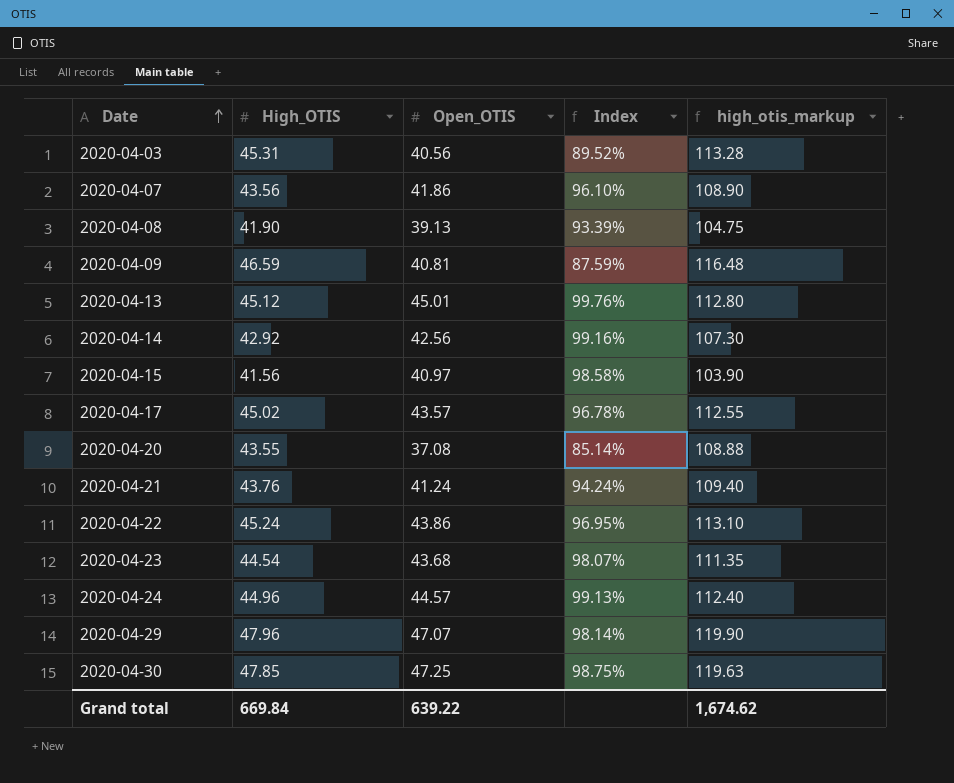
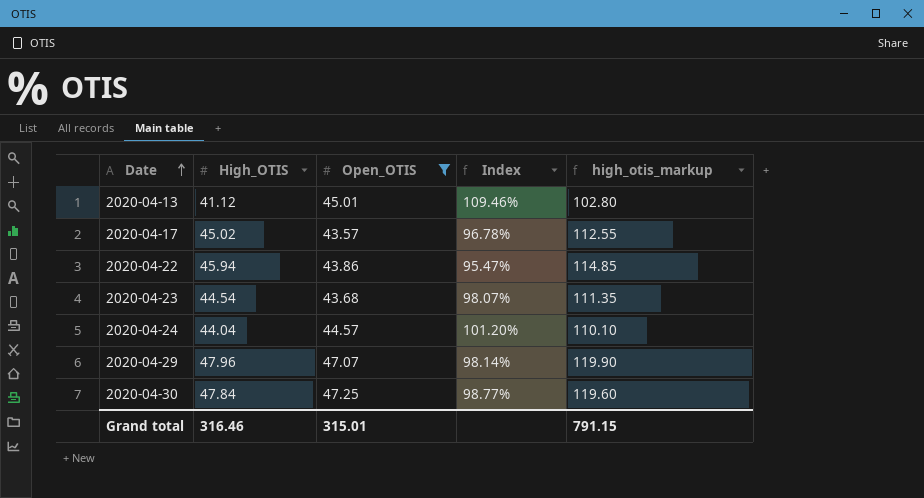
filter: none -> Open_OTIS >= 43.57
2020-04-13 | High_OTIS: 45.12 -> 41.12
2020-04-13 | Index: 99.76% -> 109.46%
2020-04-13 | high_otis_markup: 112.80 -> 102.80
2020-04-22 | High_OTIS: 45.24 -> 45.94
2020-04-22 | Index: 96.95% -> 95.47%
2020-04-22 | high_otis_markup: 113.10 -> 114.85
2020-04-24 | High_OTIS: 44.96 -> 44.04
2020-04-24 | Index: 99.13% -> 101.20%
2020-04-24 | high_otis_markup: 112.40 -> 110.10
2020-04-30 | High_OTIS: 47.85 -> 47.84
2020-04-30 | Index: 98.75% -> 98.77%
2020-04-30 | high_otis_markup: 119.63 -> 119.60
Grand total | High_OTIS: 669.84 -> 316.46
Grand total | Open_OTIS: 639.22 -> 315.01
Grand total | high_otis_markup: 1,674.62 -> 791.15

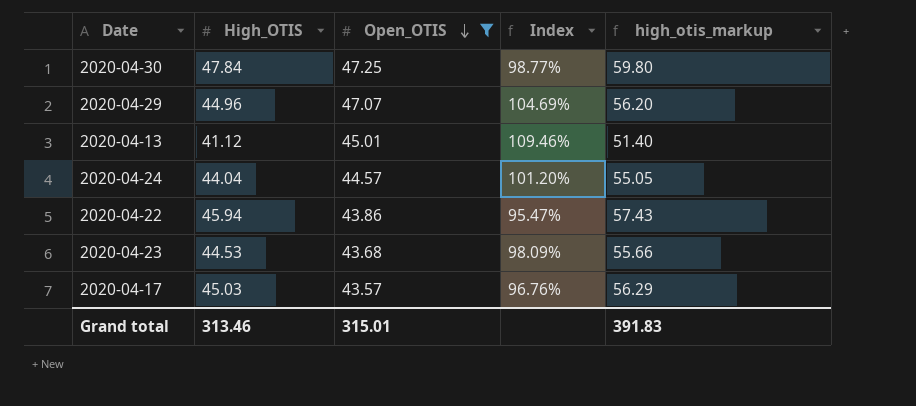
row order: Date ascending -> Open_OTIS descending
column high_otis_markup | formula: [High_OTIS] * 2.5 -> [High_OTIS] * 1.25
2020-04-29 | High_OTIS: 47.96 -> 44.96
2020-04-29 | Index: 98.14% -> 104.69%
2020-04-23 | High_OTIS: 44.54 -> 44.53
2020-04-23 | Index: 98.07% -> 98.09%
2020-04-17 | High_OTIS: 45.02 -> 45.03
2020-04-17 | Index: 96.78% -> 96.76%
Grand total | High_OTIS: 316.46 -> 313.46
Grand total | high_otis_markup: 791.15 -> 391.83

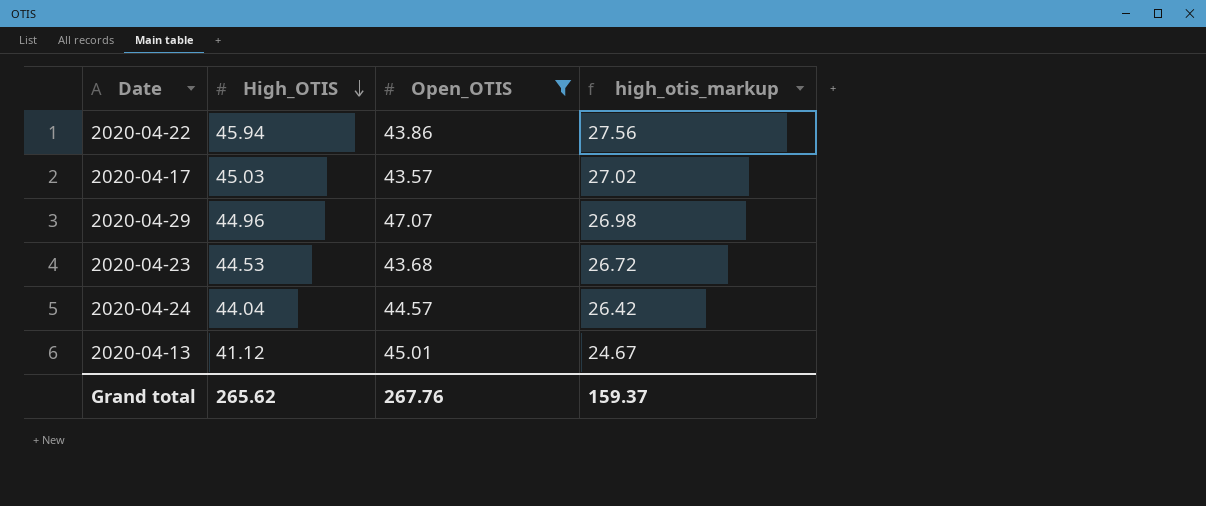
row order: Open_OTIS descending -> High_OTIS descending
column Index | formula: [Open_OTIS] / [High_OTIS] -> none
column high_otis_markup | formula: [High_OTIS] * 1.25 -> [High_OTIS] * 0.6
row 2020-04-30: 47.84 | 47.25 | 98.77% | 59.80 -> none
Grand total | High_OTIS: 313.46 -> 265.62
Grand total | Open_OTIS: 315.01 -> 267.76
Grand total | high_otis_markup: 391.83 -> 159.37

